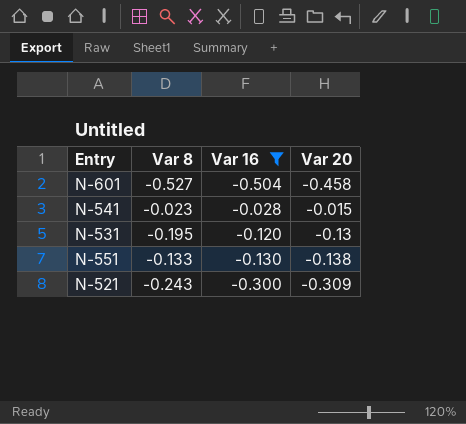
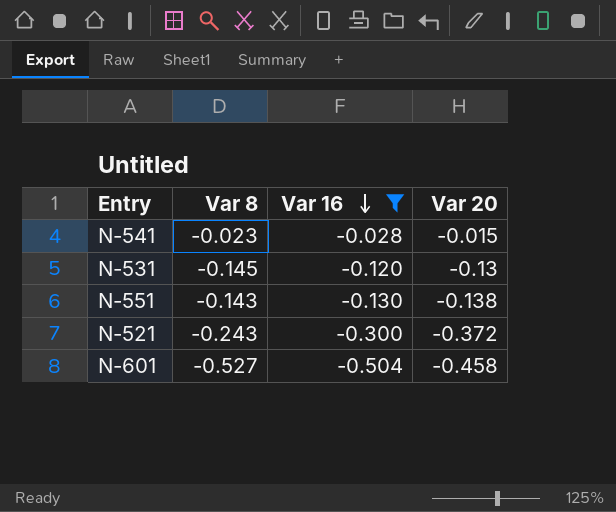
row order: none -> Var 16 descending
N-531 | Var 8: -0.195 -> -0.145
N-551 | Var 8: -0.133 -> -0.143
N-521 | Var 20: -0.309 -> -0.372

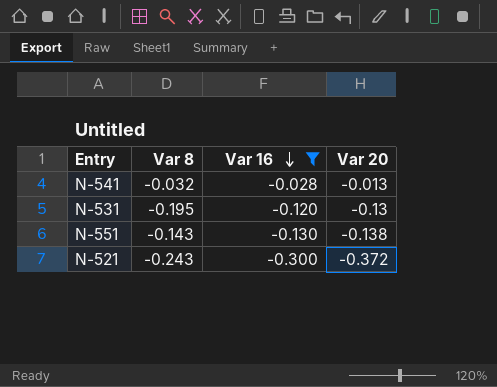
row N-601: -0.527 | -0.504 | -0.458 -> none
N-541 | Var 8: -0.023 -> -0.032
N-541 | Var 20: -0.015 -> -0.013
N-531 | Var 8: -0.145 -> -0.195

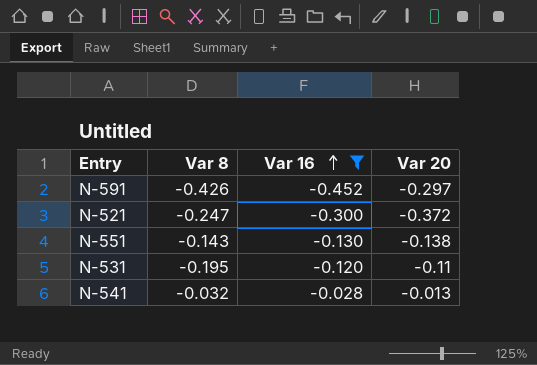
row order: Var 16 descending -> Var 16 ascending
row N-591: none -> -0.426 | -0.452 | -0.297
N-521 | Var 8: -0.243 -> -0.247
N-531 | Var 20: -0.13 -> -0.11

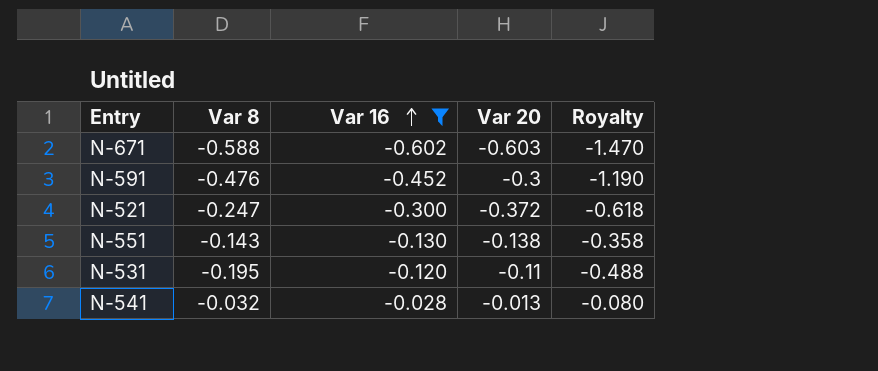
column Royalty | formula: none -> [Var 8] * 2.5
row N-671: none -> -0.588 | -0.602 | -0.603 | -1.470
N-591 | Var 8: -0.426 -> -0.476
N-591 | Var 20: -0.297 -> -0.3

